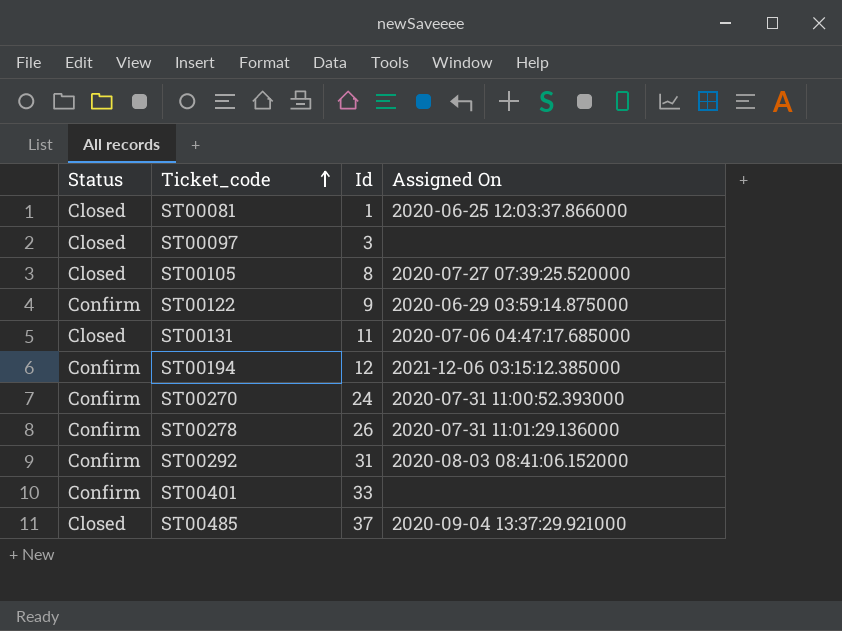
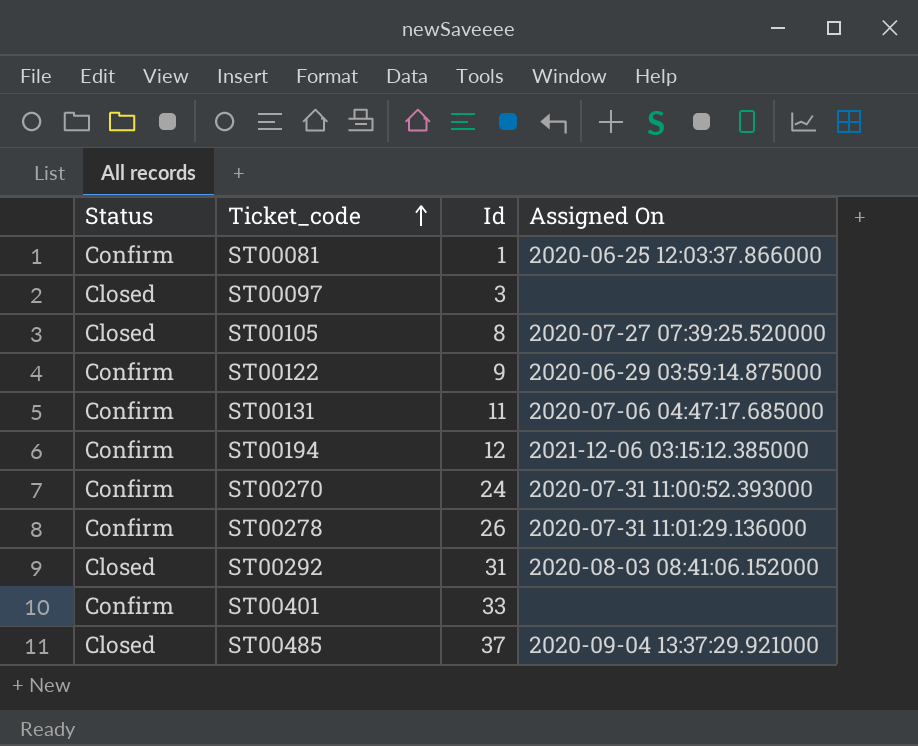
ST00081 | Status: Closed -> Confirm
ST00131 | Status: Closed -> Confirm
ST00292 | Status: Confirm -> Closed

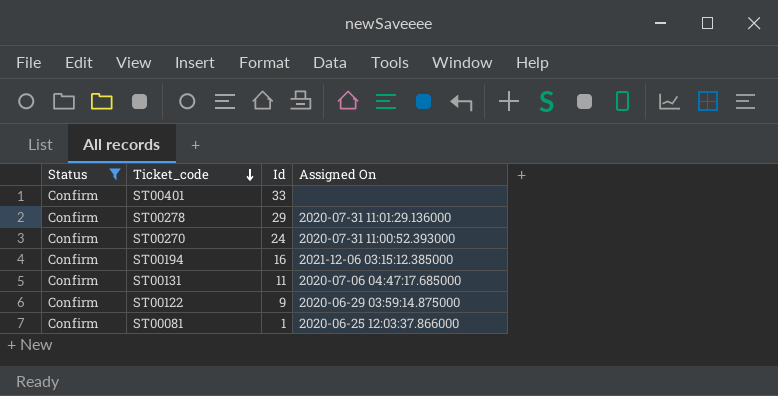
filter: none -> Status = Confirm
row order: Ticket_code ascending -> Ticket_code descending
ST00278 | Id: 26 -> 29
ST00194 | Id: 12 -> 16

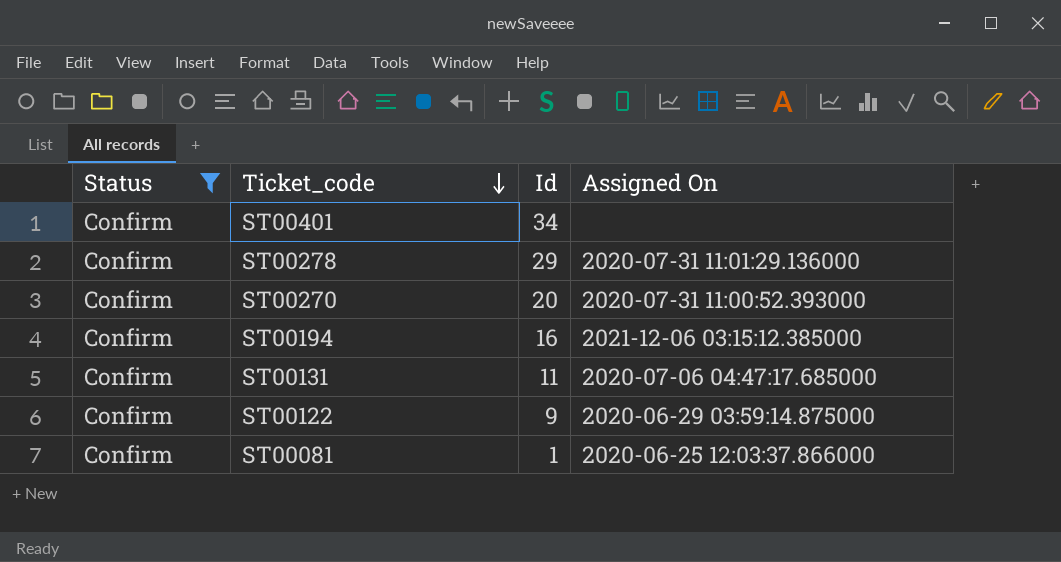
ST00401 | Id: 33 -> 34
ST00270 | Id: 24 -> 20

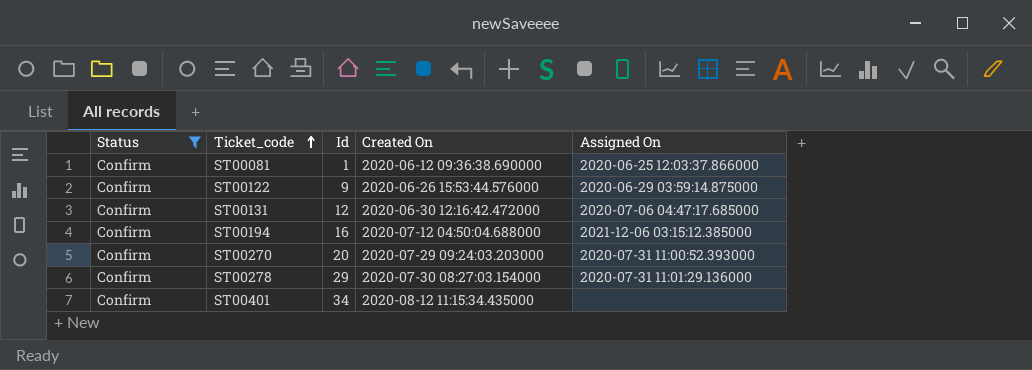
row order: Ticket_code descending -> Ticket_code ascending
column Created On | position: none -> 4
ST00131 | Id: 11 -> 12

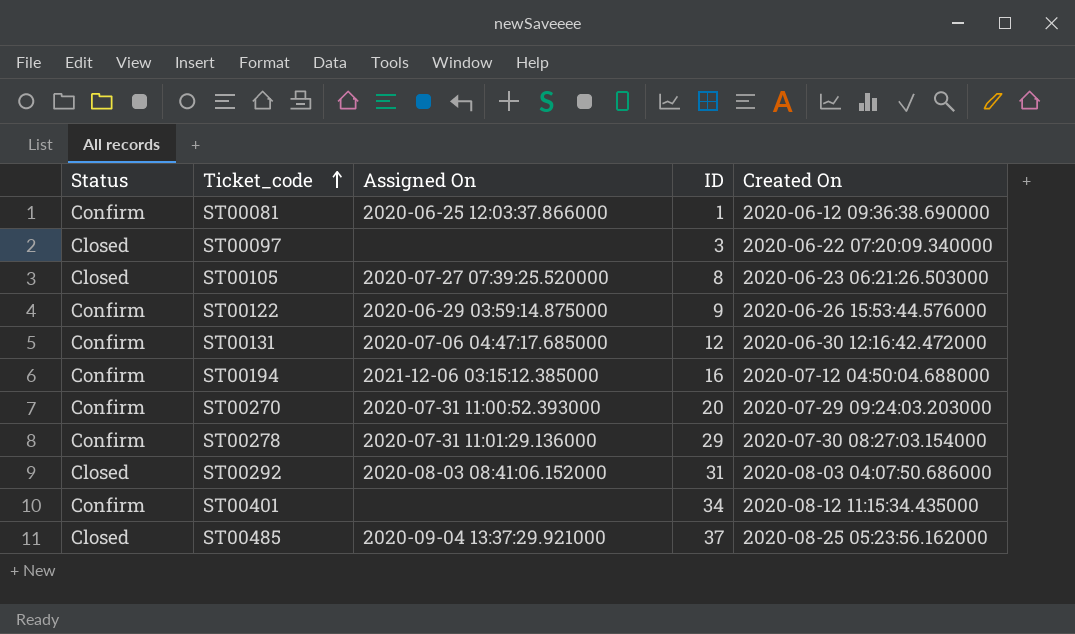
filter: Status = Confirm -> none
column Assigned On | position: 5 -> 3
column name: Id -> ID

